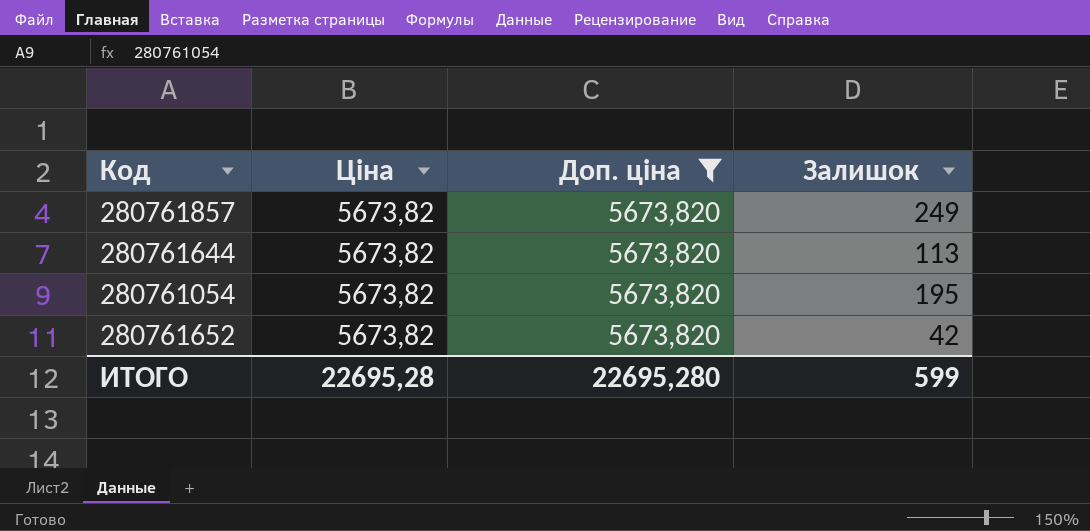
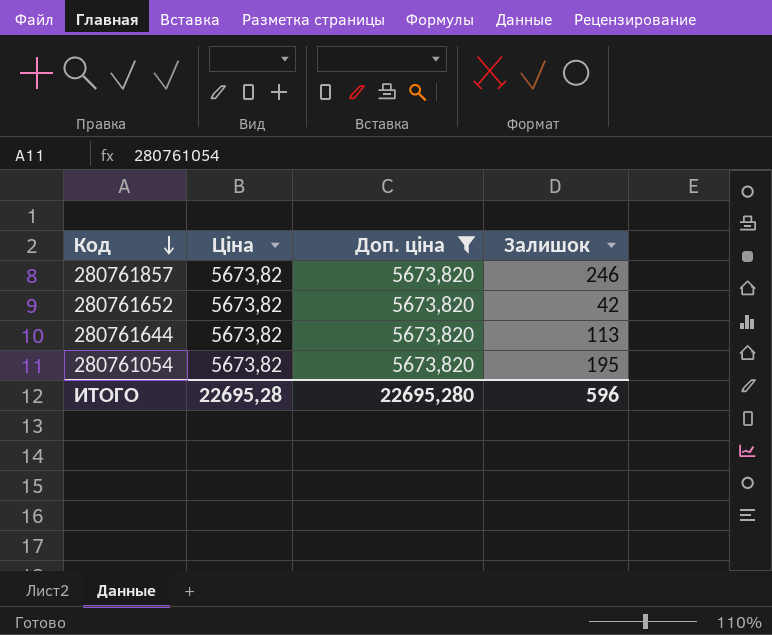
row order: none -> Код descending
280761857 | Залишок: 249 -> 246
ИТОГО | Залишок: 599 -> 596

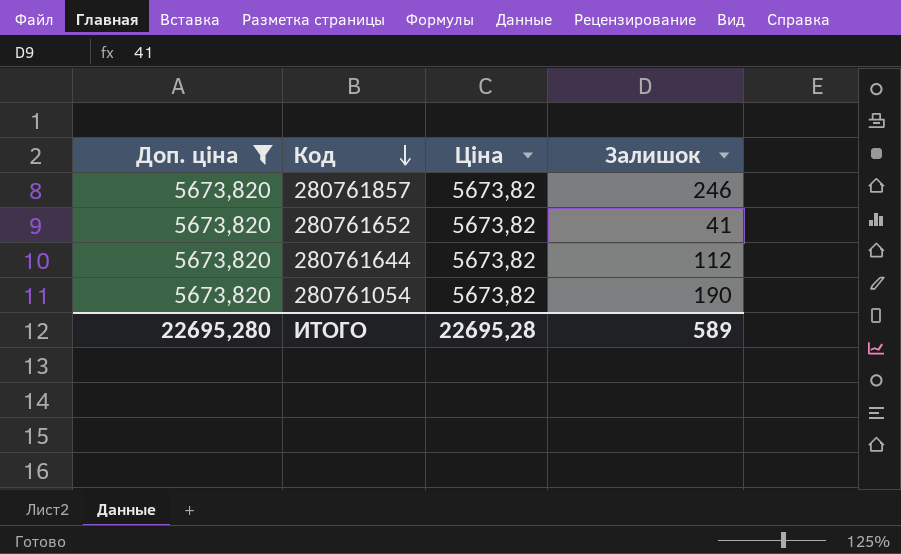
column Доп. ціна | position: 3 -> 1
280761652 | Залишок: 42 -> 41
280761644 | Залишок: 113 -> 112
280761054 | Залишок: 195 -> 190
ИТОГО | Залишок: 596 -> 589

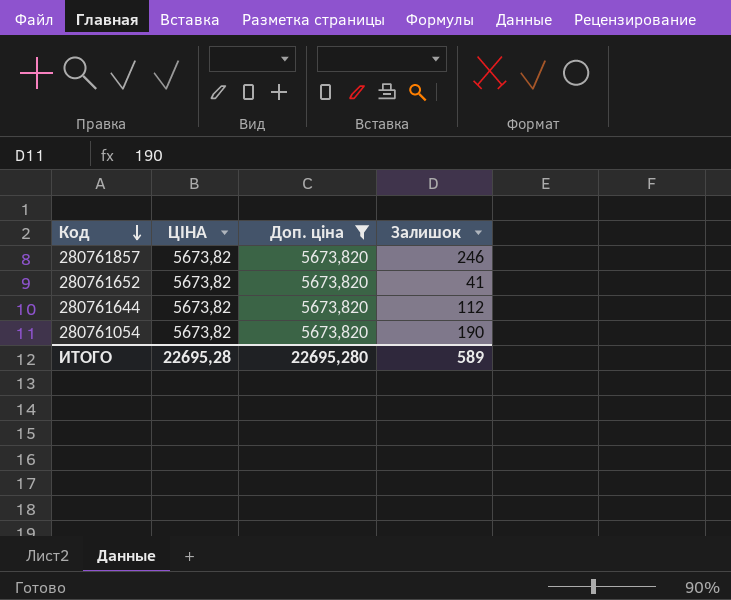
column name: Ціна -> ЦІНА
column Доп. ціна | position: 1 -> 3

